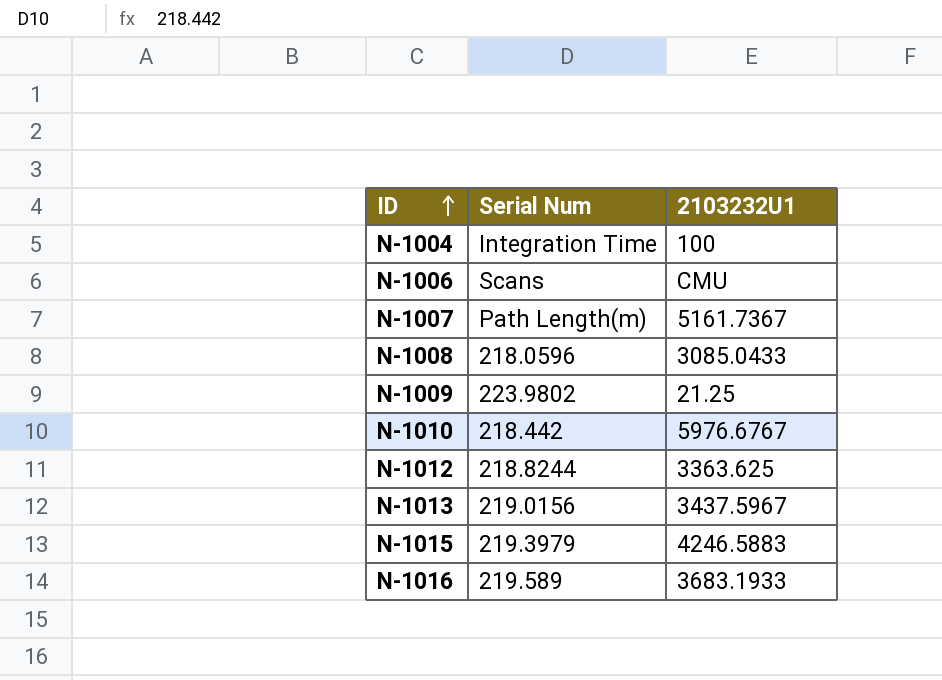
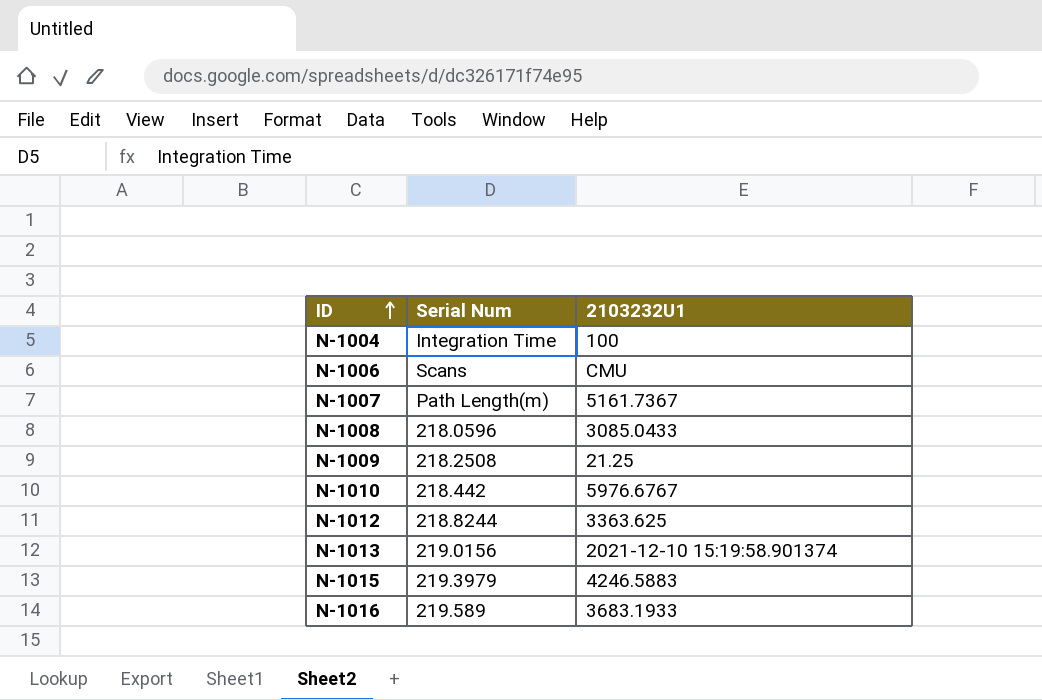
N-1009 | Serial Num: 223.9802 -> 218.2508
N-1013 | 2103232U1: 3437.5967 -> 2021-12-10 15:19:58.901374

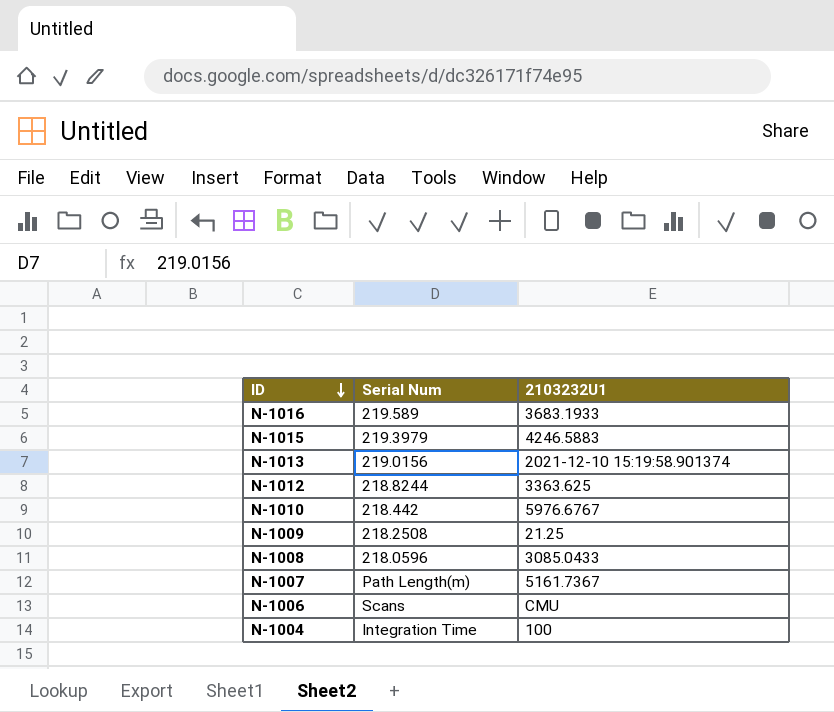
row order: ID ascending -> ID descending

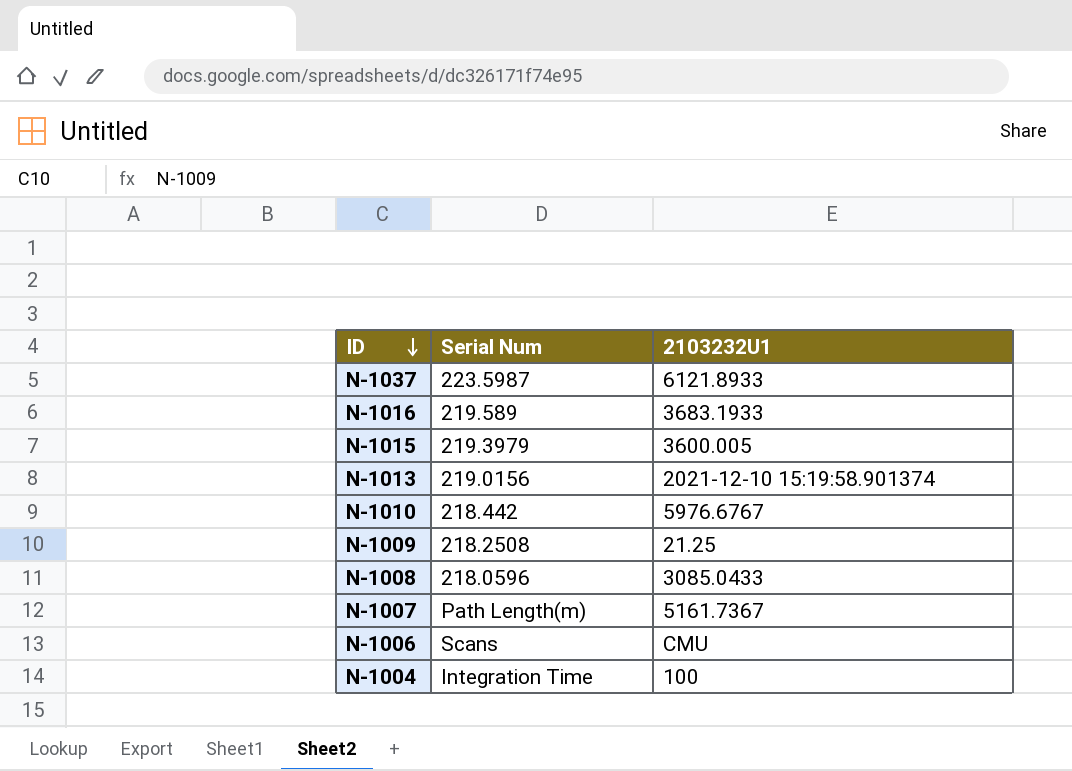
row N-1012: 218.8244 | 3363.625 -> none
row N-1037: none -> 223.5987 | 6121.8933
N-1015 | 2103232U1: 4246.5883 -> 3600.005

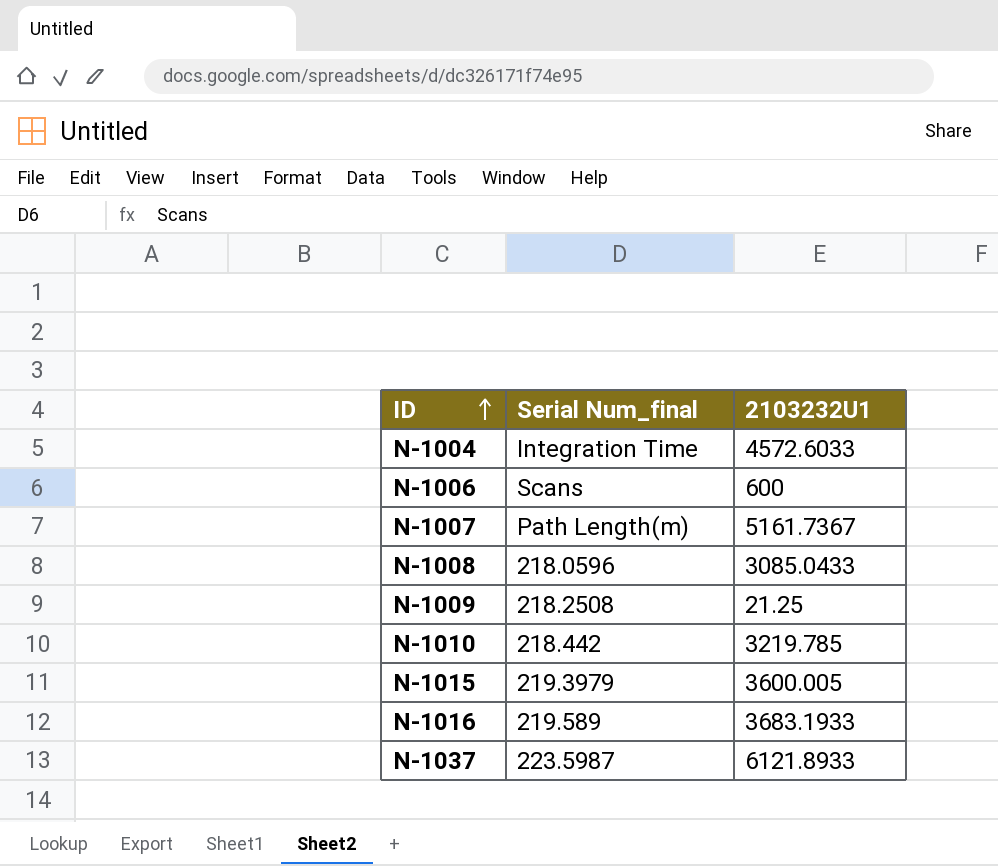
row order: ID descending -> ID ascending
column name: Serial Num -> Serial Num_final
row N-1013: 219.0156 | 2021-12-10 15:19:58.901374 -> none
N-1004 | 2103232U1: 100 -> 4572.6033
N-1006 | 2103232U1: CMU -> 600
N-1010 | 2103232U1: 5976.6767 -> 3219.785

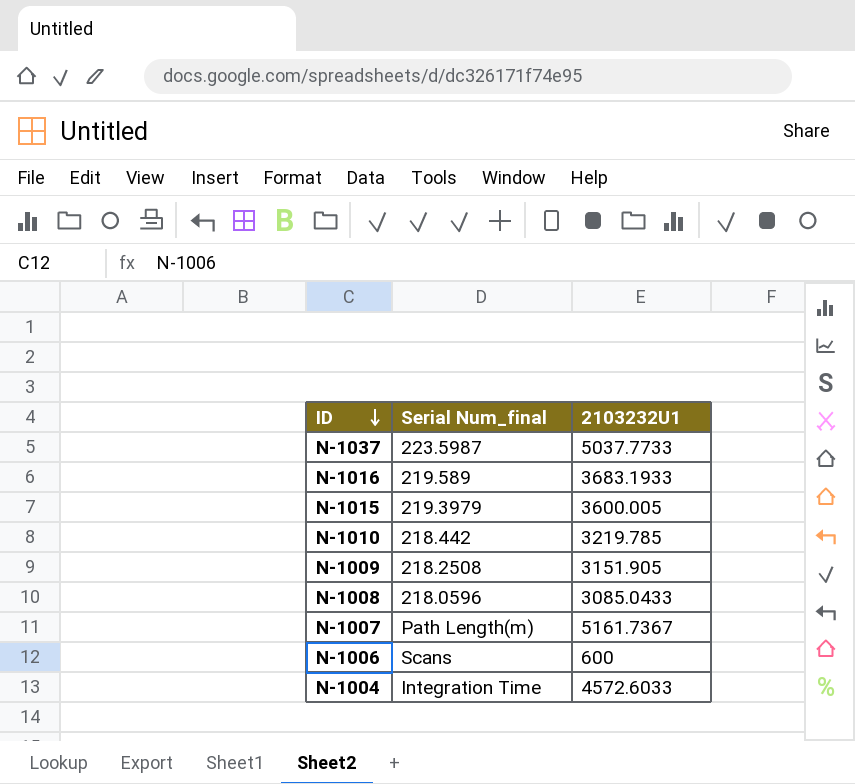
row order: ID ascending -> ID descending
N-1037 | 2103232U1: 6121.8933 -> 5037.7733
N-1009 | 2103232U1: 21.25 -> 3151.905

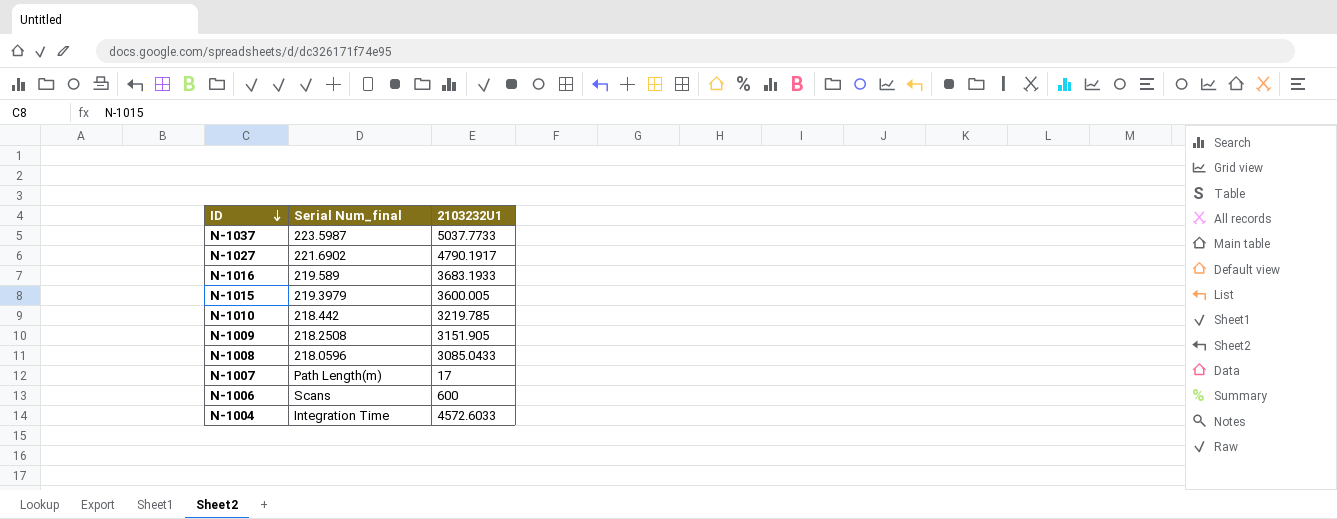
row N-1027: none -> 221.6902 | 4790.1917
N-1007 | 2103232U1: 5161.7367 -> 17

